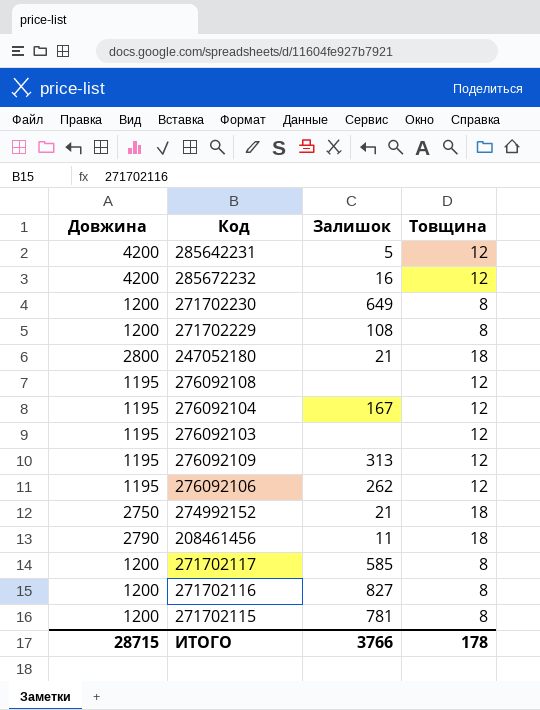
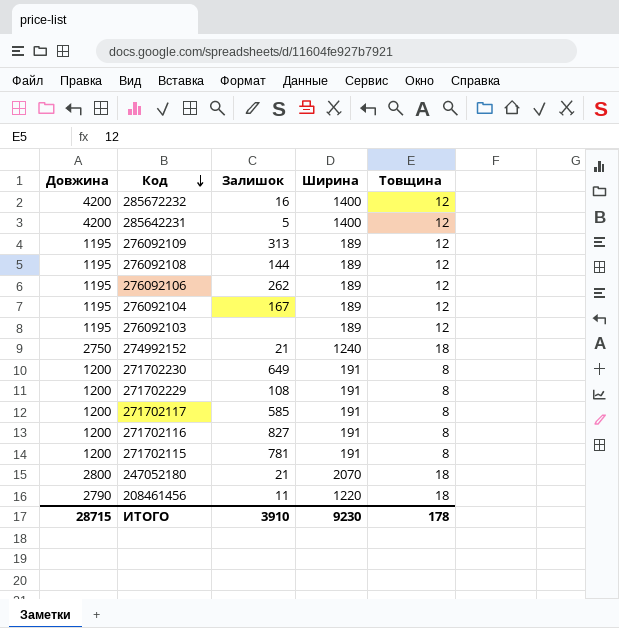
row order: none -> Код descending
column Ширина | position: none -> 4
276092108 | Залишок: none -> 144
ИТОГО | Залишок: 3766 -> 3910

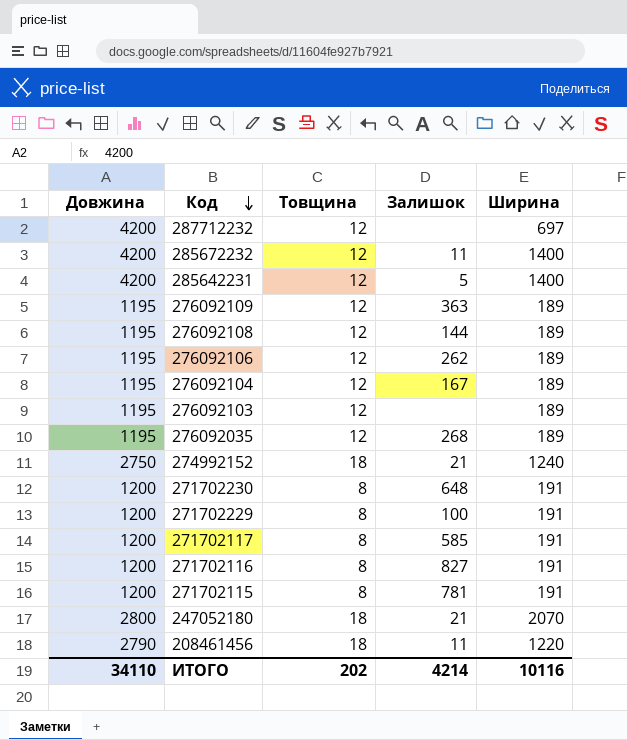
column Товщина | position: 5 -> 3
row 287712232: none -> 4200 | 12 | none | 697
285672232 | Залишок: 16 -> 11
276092109 | Залишок: 313 -> 363
row 276092035: none -> 1195 | 12 | 268 | 189
271702230 | Залишок: 649 -> 648
271702229 | Залишок: 108 -> 100
ИТОГО | Довжина: 28715 -> 34110
ИТОГО | Товщина: 178 -> 202
ИТОГО | Залишок: 3910 -> 4214
ИТОГО | Ширина: 9230 -> 10116

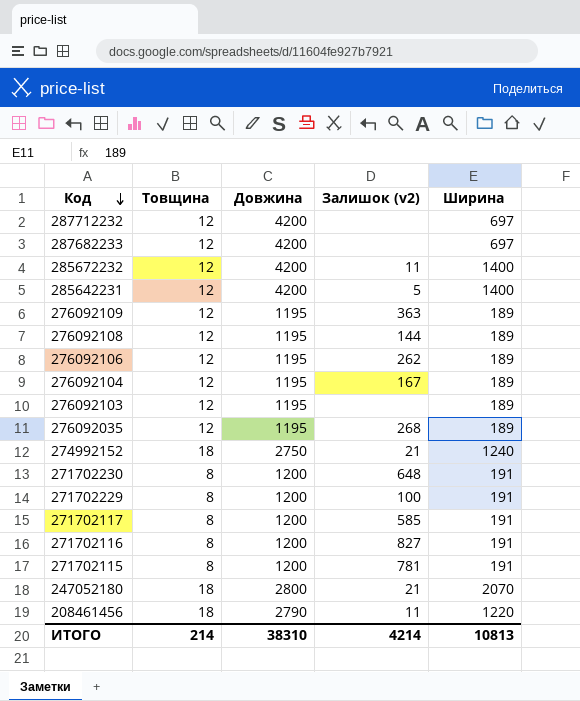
column Довжина | position: 1 -> 3
column name: Залишок -> Залишок (v2)
row 287682233: none -> 12 | 4200 | none | 697
ИТОГО | Товщина: 202 -> 214
ИТОГО | Довжина: 34110 -> 38310
ИТОГО | Ширина: 10116 -> 10813

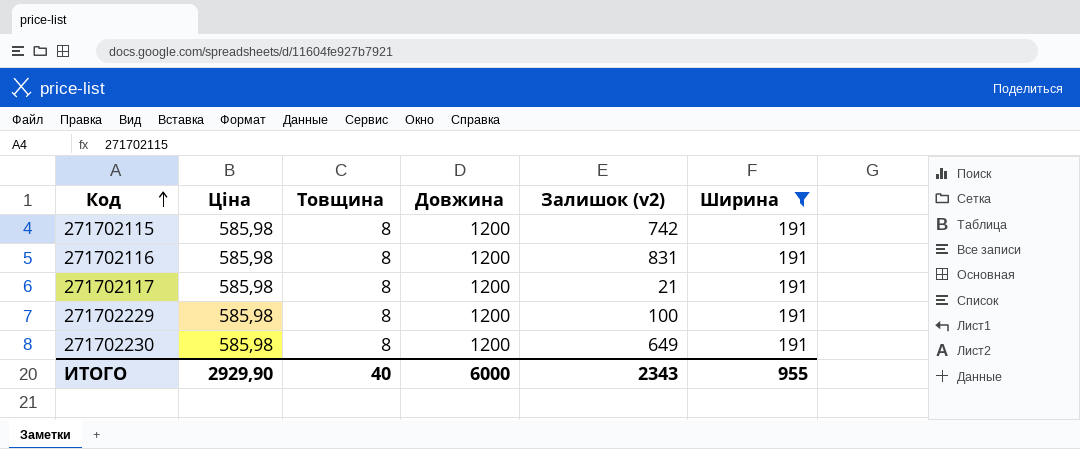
filter: none -> Ширина = 191
row order: Код descending -> Код ascending
column Ціна | position: none -> 2
271702115 | Залишок (v2): 781 -> 742
271702116 | Залишок (v2): 827 -> 831
271702117 | Залишок (v2): 585 -> 21
271702230 | Залишок (v2): 648 -> 649
ИТОГО | Товщина: 214 -> 40
ИТОГО | Довжина: 38310 -> 6000
ИТОГО | Залишок (v2): 4214 -> 2343
ИТОГО | Ширина: 10813 -> 955

